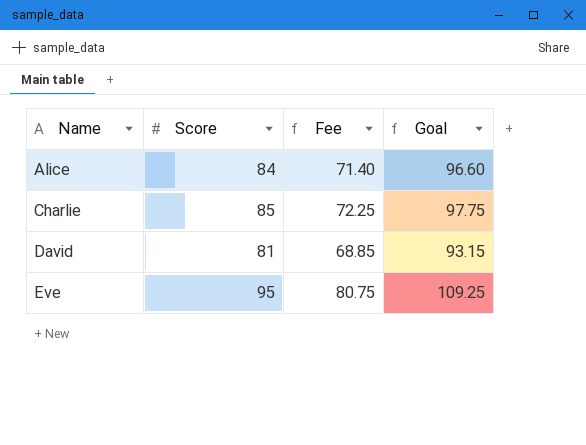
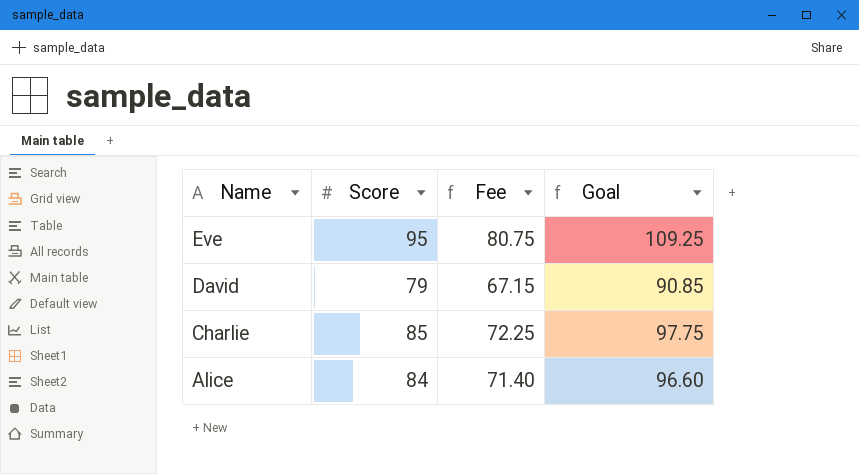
row order: Name ascending -> Name descending
David | Score: 81 -> 79
David | Fee: 68.85 -> 67.15
David | Goal: 93.15 -> 90.85

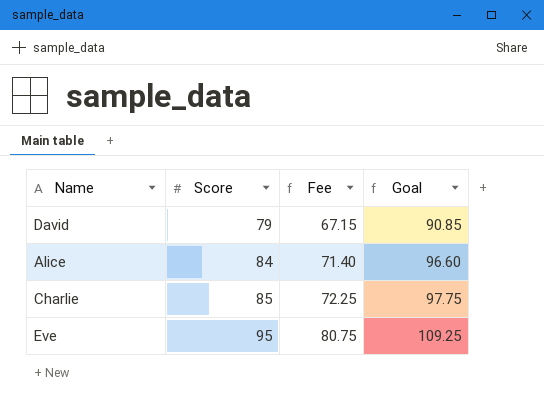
row order: Name descending -> Score ascending

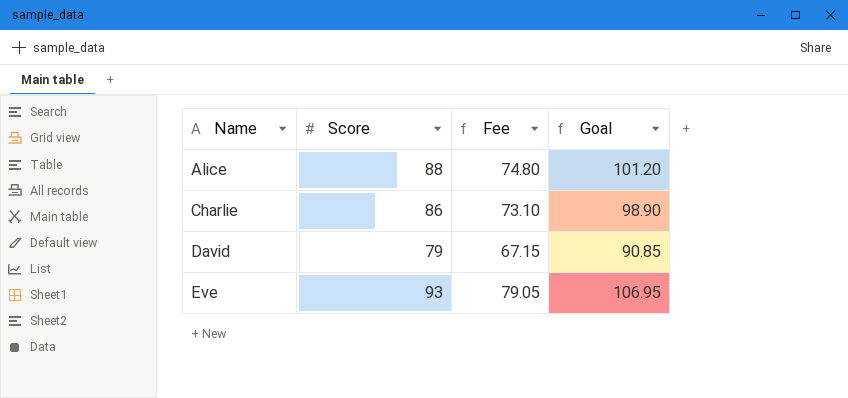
row order: Score ascending -> Name ascending
Alice | Score: 84 -> 88
Alice | Fee: 71.40 -> 74.80
Alice | Goal: 96.60 -> 101.20
Charlie | Score: 85 -> 86
Charlie | Fee: 72.25 -> 73.10
Charlie | Goal: 97.75 -> 98.90
Eve | Score: 95 -> 93
Eve | Fee: 80.75 -> 79.05
Eve | Goal: 109.25 -> 106.95

